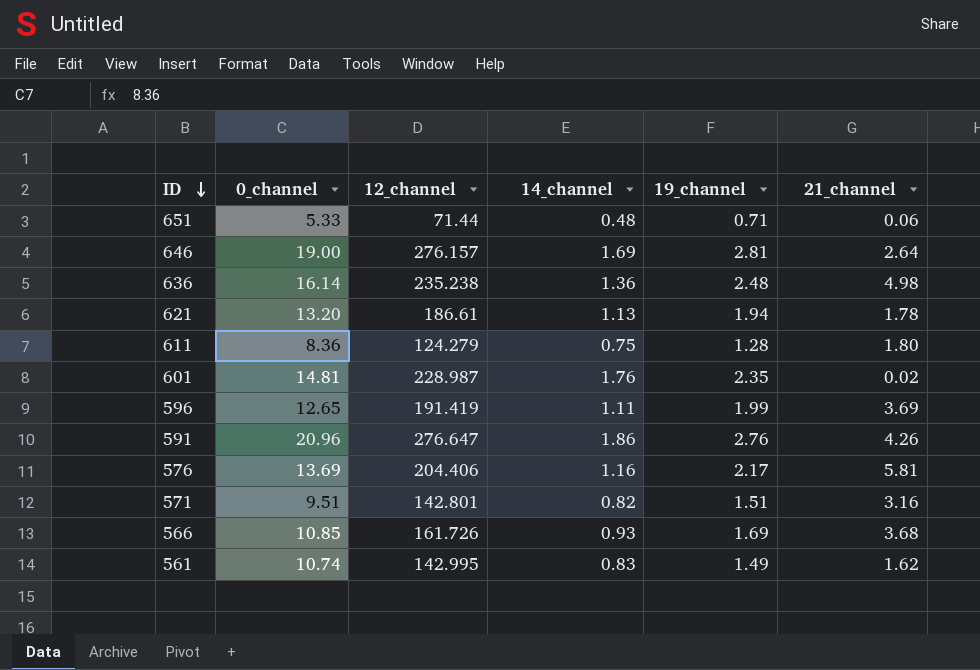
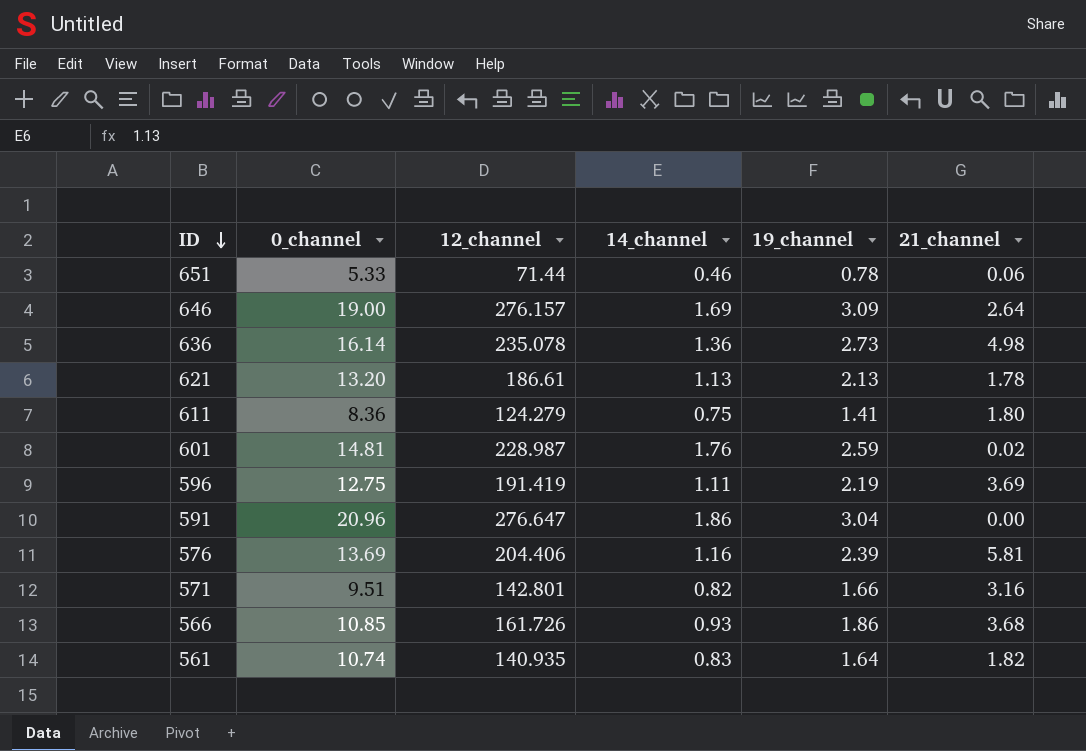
651 | 14_channel: 0.48 -> 0.46
651 | 19_channel: 0.71 -> 0.78
646 | 19_channel: 2.81 -> 3.09
636 | 12_channel: 235.238 -> 235.078
636 | 19_channel: 2.48 -> 2.73
621 | 19_channel: 1.94 -> 2.13
611 | 19_channel: 1.28 -> 1.41
601 | 19_channel: 2.35 -> 2.59
596 | 0_channel: 12.65 -> 12.75
596 | 19_channel: 1.99 -> 2.19
591 | 19_channel: 2.76 -> 3.04
591 | 21_channel: 4.26 -> 0.00
576 | 19_channel: 2.17 -> 2.39
571 | 19_channel: 1.51 -> 1.66
566 | 19_channel: 1.69 -> 1.86
561 | 12_channel: 142.995 -> 140.935
561 | 19_channel: 1.49 -> 1.64
561 | 21_channel: 1.62 -> 1.82

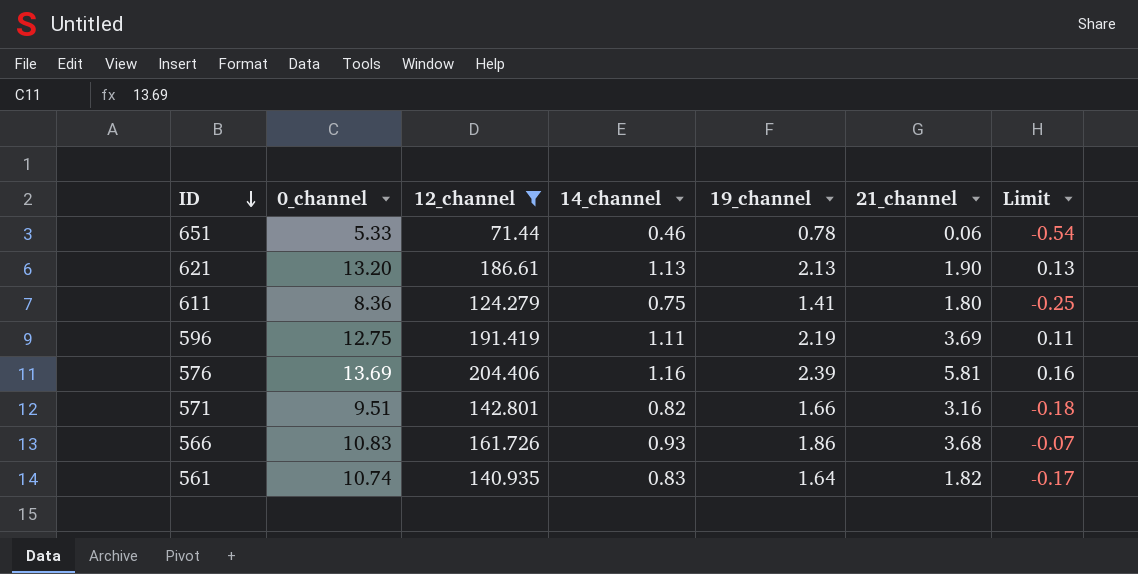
filter: none -> 12_channel <= 204.406
column Limit | formula: none -> [14_channel] - 1
621 | 21_channel: 1.78 -> 1.90
566 | 0_channel: 10.85 -> 10.83

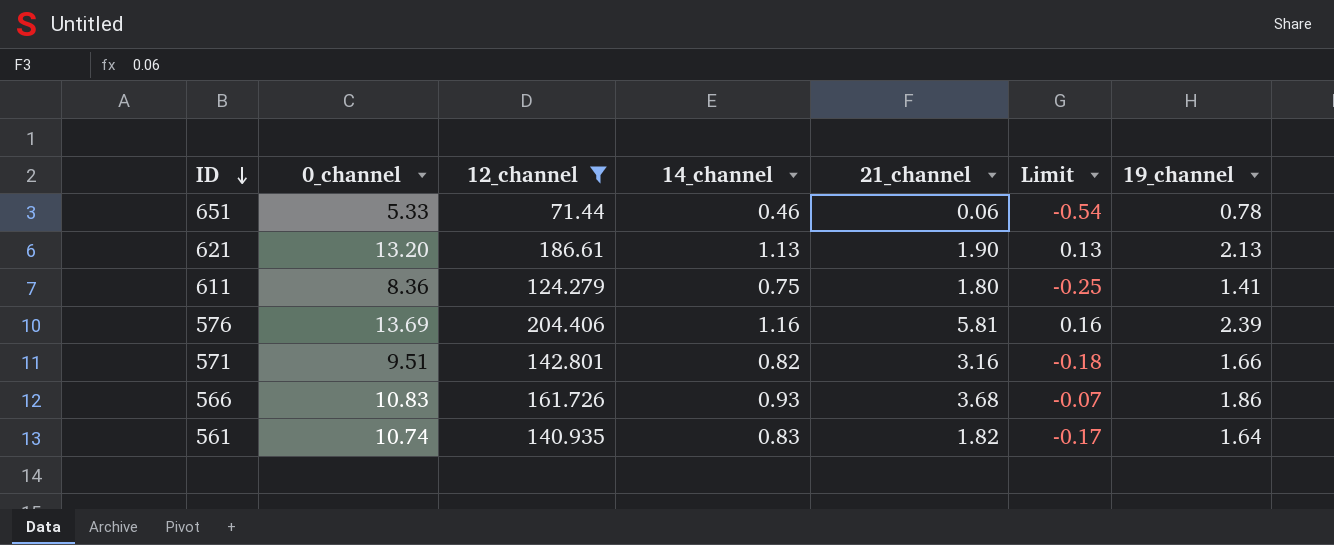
column 19_channel | position: 5 -> 7
row 596: 12.75 | 191.419 | 1.11 | 2.19 | 3.69 | 0.11 -> none

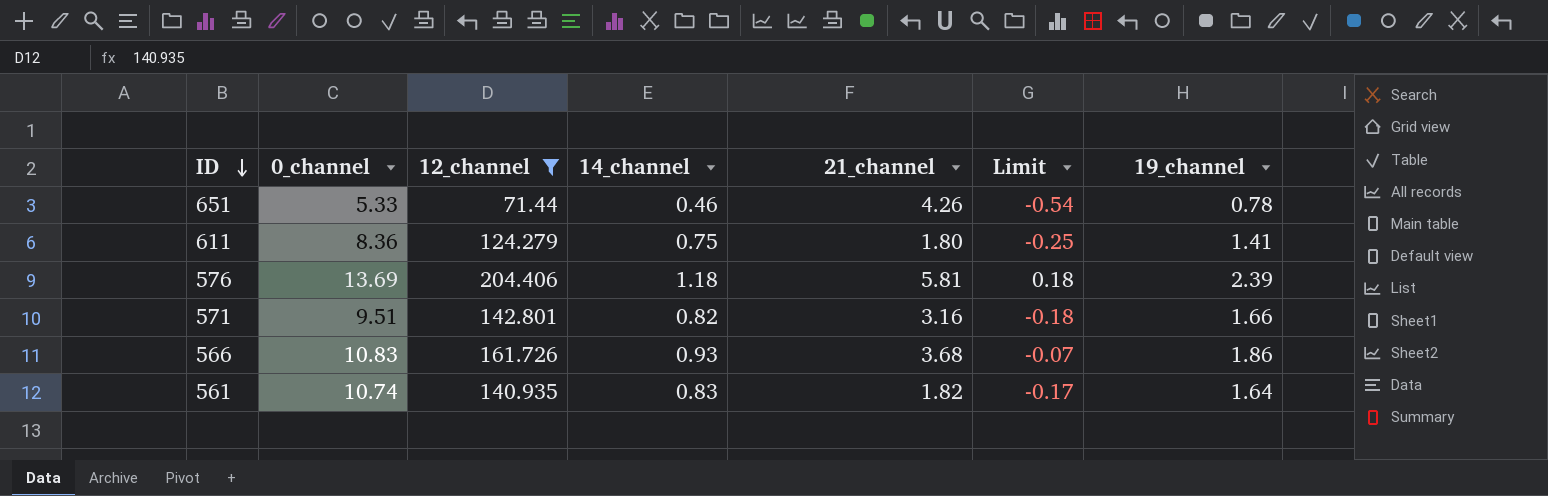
row 621: 13.20 | 186.61 | 1.13 | 1.90 | 0.13 | 2.13 -> none
651 | 21_channel: 0.06 -> 4.26
576 | 14_channel: 1.16 -> 1.18
576 | Limit: 0.16 -> 0.18

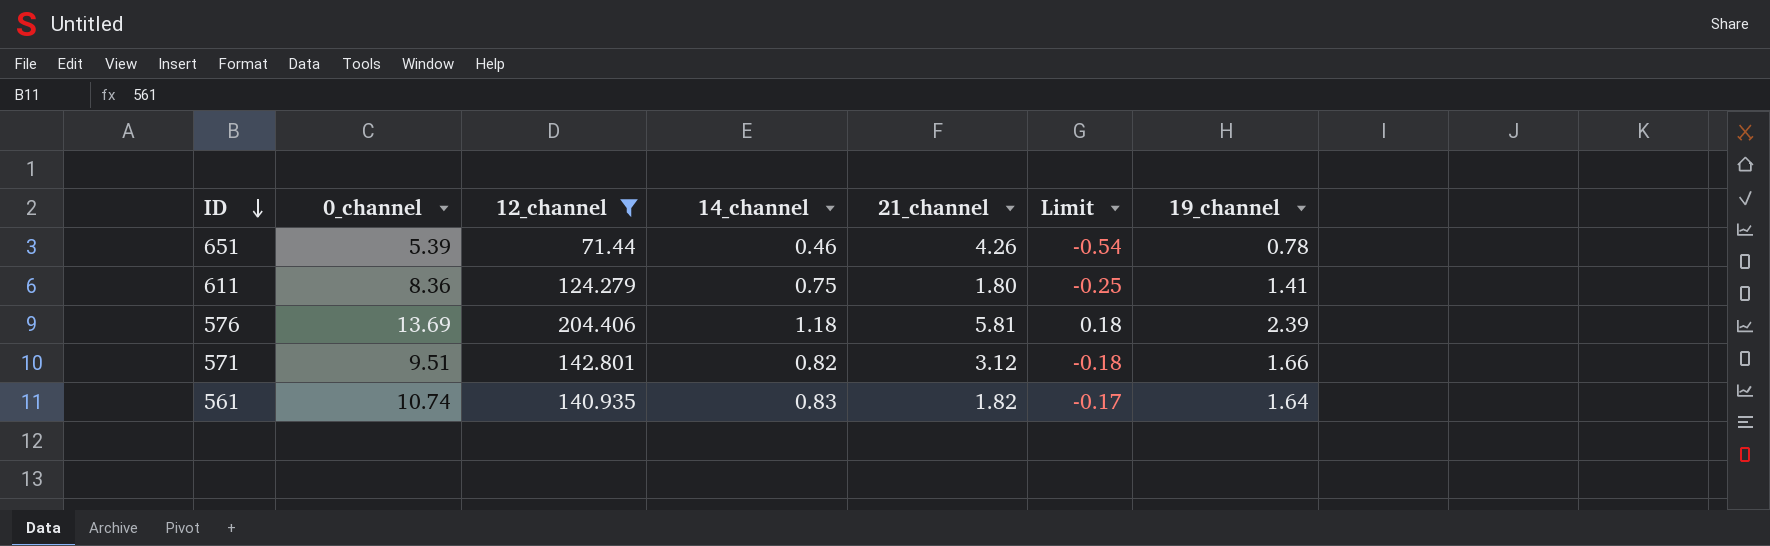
row 566: 10.83 | 161.726 | 0.93 | 3.68 | -0.07 | 1.86 -> none
651 | 0_channel: 5.33 -> 5.39
571 | 21_channel: 3.16 -> 3.12

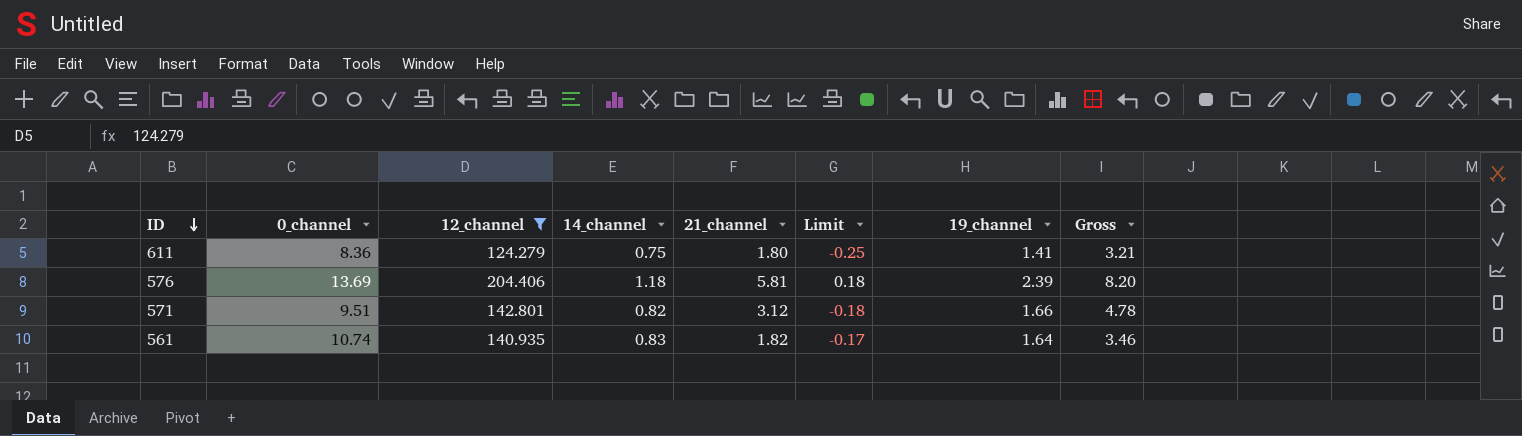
column Gross | formula: none -> [21_channel] + [19_channel]
row 651: 5.39 | 71.44 | 0.46 | 4.26 | -0.54 | 0.78 -> none

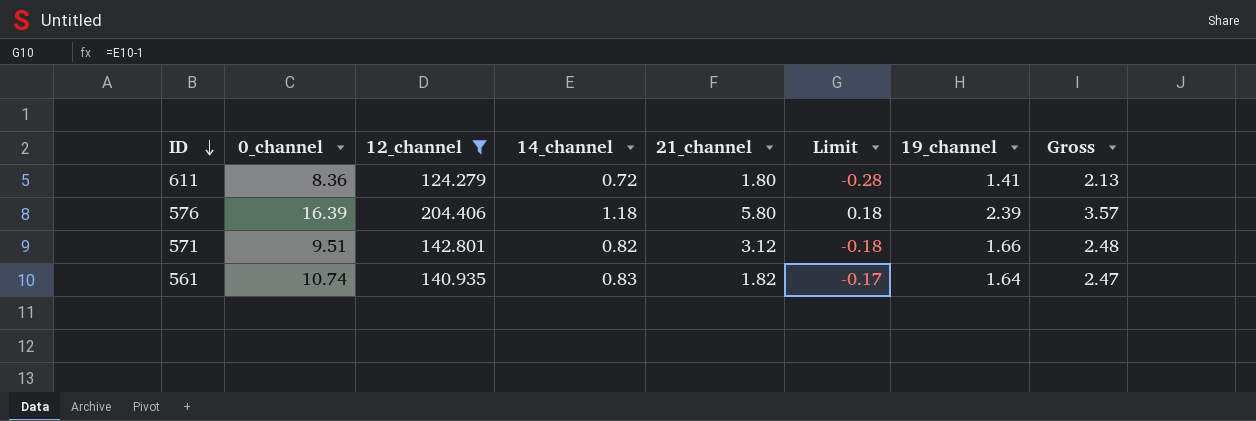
column Gross | formula: [21_channel] + [19_channel] -> [14_channel] + [19_channel]
611 | 14_channel: 0.75 -> 0.72
611 | Limit: -0.25 -> -0.28
576 | 0_channel: 13.69 -> 16.39
576 | 21_channel: 5.81 -> 5.80

